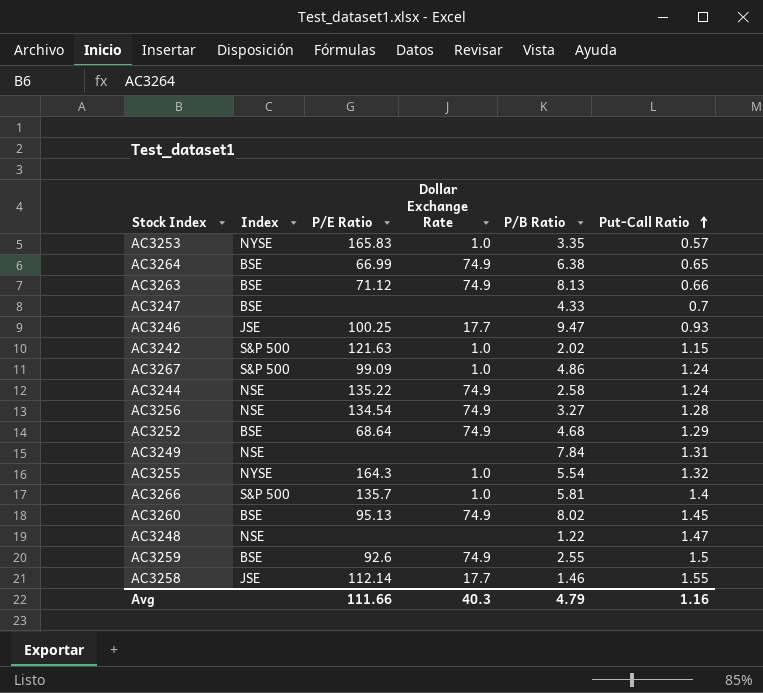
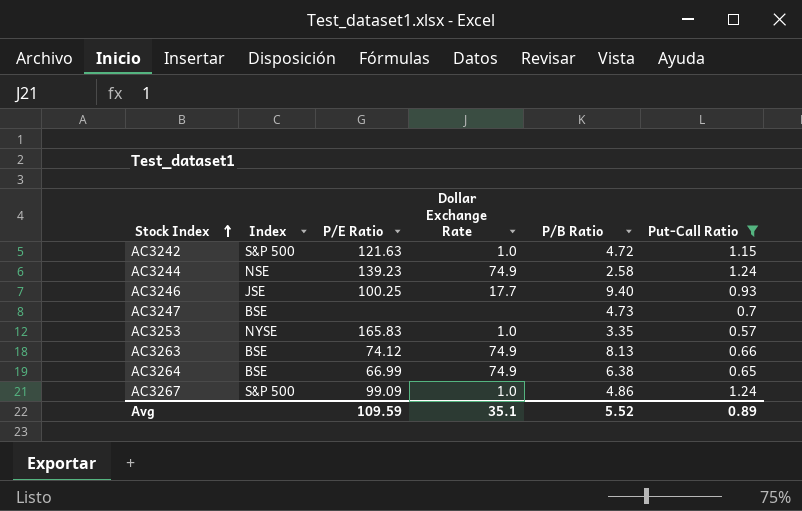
filter: none -> Put-Call Ratio <= 1.24
row order: Put-Call Ratio ascending -> Stock Index ascending
AC3242 | P/B Ratio: 2.02 -> 4.72
AC3244 | P/E Ratio: 135.22 -> 139.23
AC3246 | P/B Ratio: 9.47 -> 9.40
AC3247 | P/B Ratio: 4.33 -> 4.73
AC3263 | P/E Ratio: 71.12 -> 74.12
Avg | P/E Ratio: 111.66 -> 109.59
Avg | Dollar Exchange Rate: 40.3 -> 35.1
Avg | P/B Ratio: 4.79 -> 5.52
Avg | Put-Call Ratio: 1.16 -> 0.89

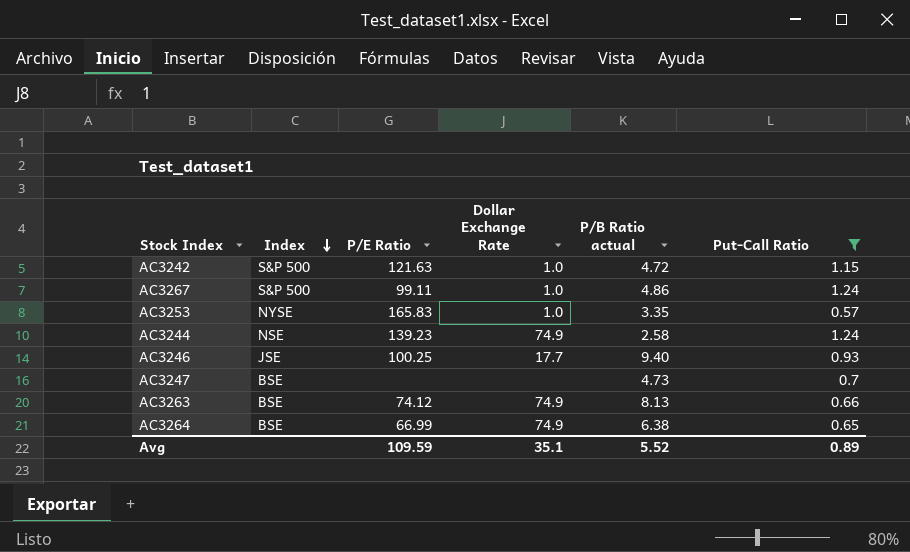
row order: Stock Index ascending -> Index descending
column name: P/B Ratio -> P/B Ratio actual
AC3267 | P/E Ratio: 99.09 -> 99.11

